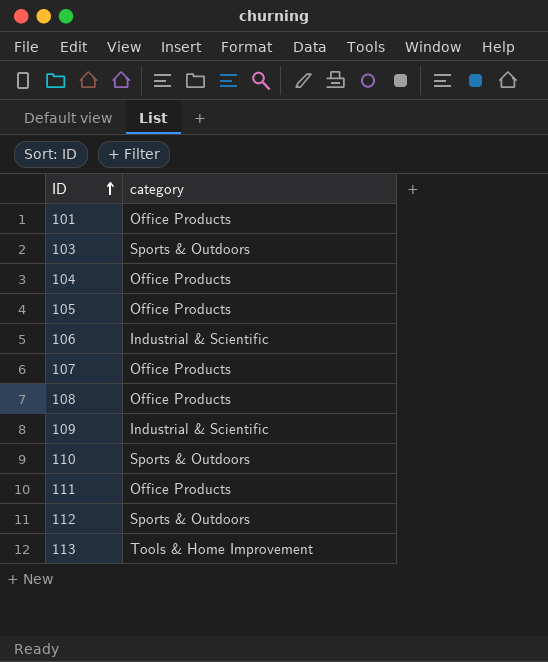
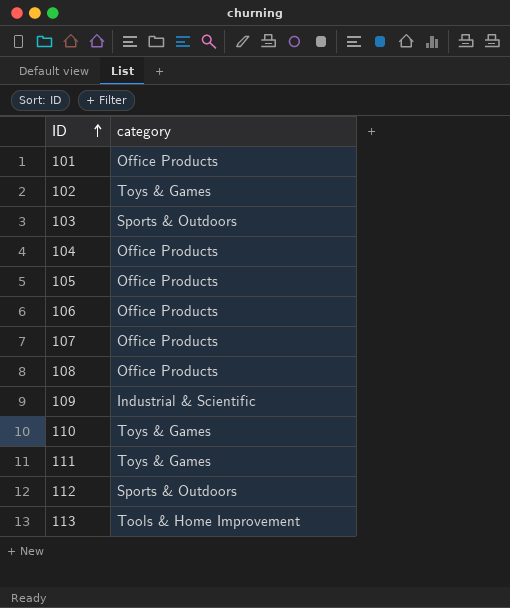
row 102: none -> Toys & Games
106 | category: Industrial & Scientific -> Office Products
110 | category: Sports & Outdoors -> Toys & Games
111 | category: Office Products -> Toys & Games

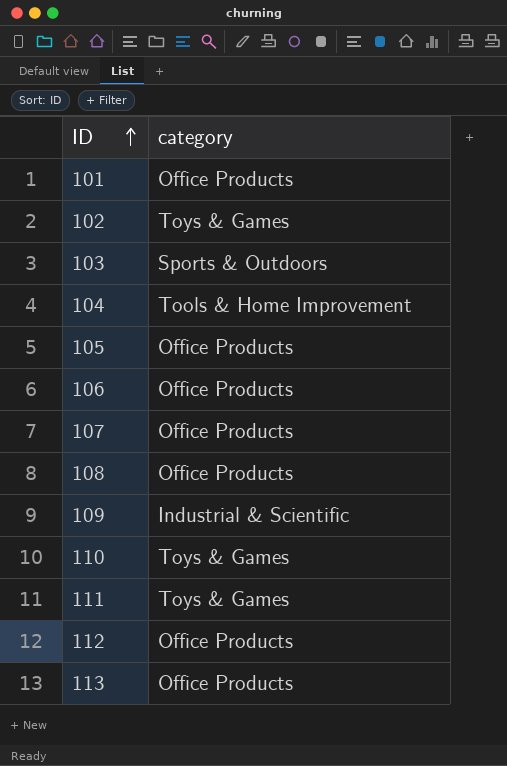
104 | category: Office Products -> Tools & Home Improvement
112 | category: Sports & Outdoors -> Office Products
113 | category: Tools & Home Improvement -> Office Products

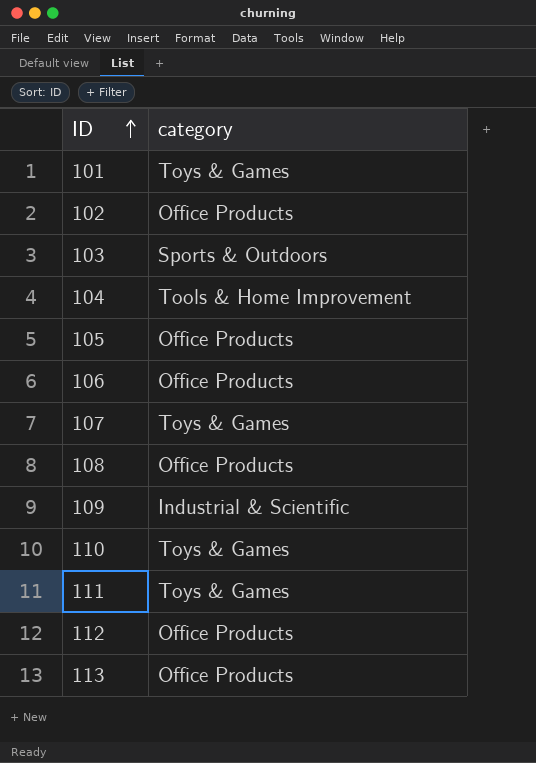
101 | category: Office Products -> Toys & Games
102 | category: Toys & Games -> Office Products
107 | category: Office Products -> Toys & Games

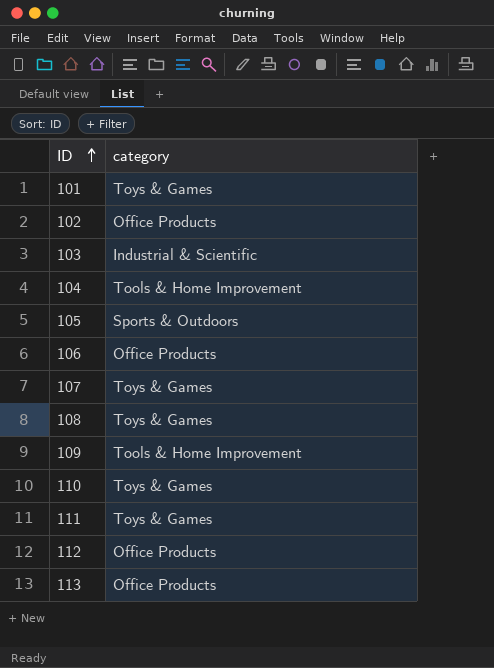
103 | category: Sports & Outdoors -> Industrial & Scientific
105 | category: Office Products -> Sports & Outdoors
108 | category: Office Products -> Toys & Games
109 | category: Industrial & Scientific -> Tools & Home Improvement

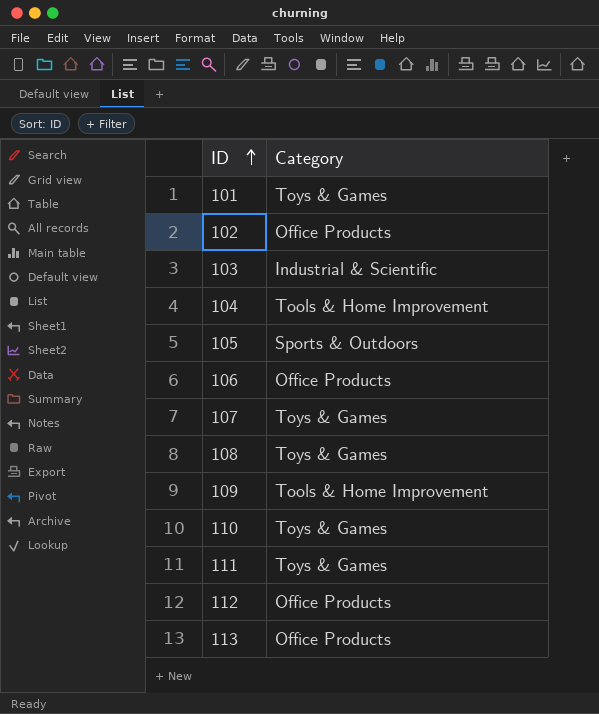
column name: category -> Category

